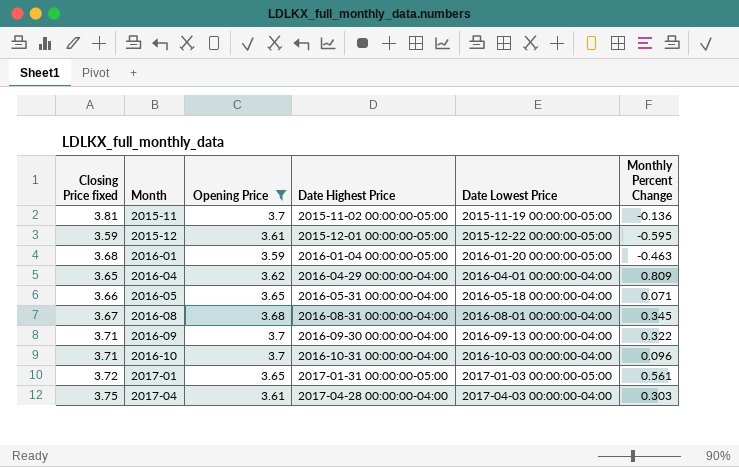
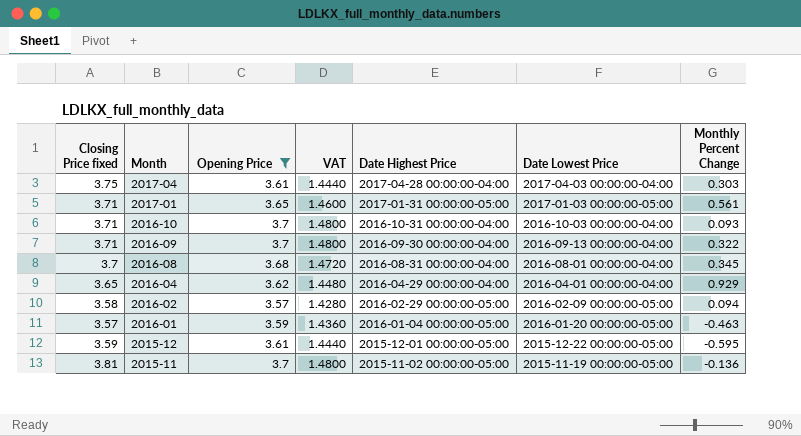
row order: Month ascending -> Month descending
column VAT | formula: none -> [Opening Price] * 0.4
row 2016-05: 3.66 | 3.65 | 2016-05-31 00:00:00-04:00 | 2016-05-18 00:00:00-04:00 | 0.071 -> none
2017-01 | Closing Price fixed: 3.72 -> 3.71
2016-10 | Monthly Percent Change: 0.096 -> 0.093
2016-08 | Closing Price fixed: 3.67 -> 3.7
2016-04 | Monthly Percent Change: 0.809 -> 0.929
row 2016-02: none -> 3.58 | 3.57 | 1.4280 | 2016-02-29 00:00:00-05:00 | 2016-02-09 00:00:00-05:00 | 0.094
2016-01 | Closing Price fixed: 3.68 -> 3.57

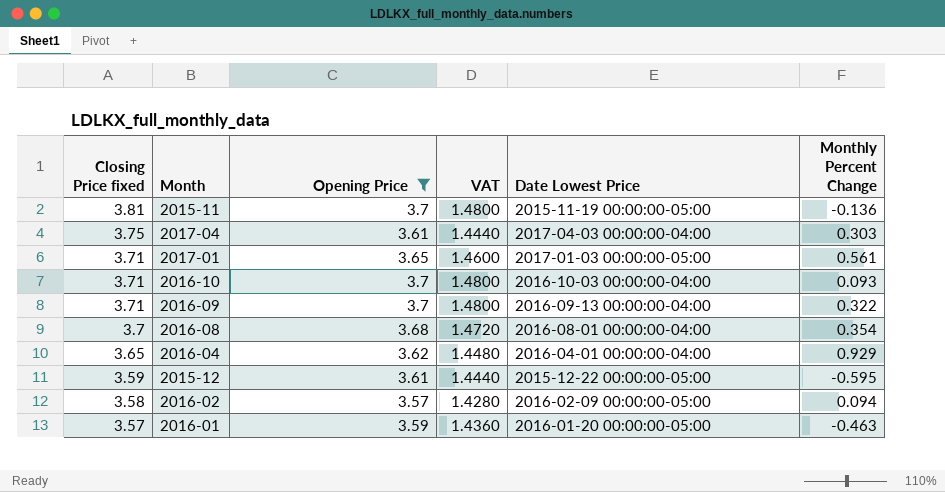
row order: Month descending -> Closing Price fixed descending
column Date Highest Price | position: 5 -> none
2016-08 | Monthly Percent Change: 0.345 -> 0.354

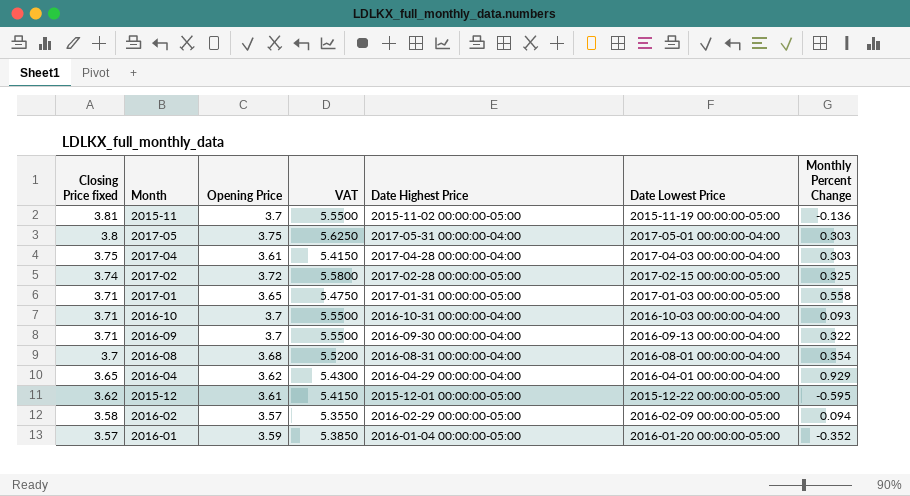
filter: Opening Price <= 3.7 -> none
column VAT | formula: [Opening Price] * 0.4 -> [Opening Price] * 1.5
column Date Highest Price | position: none -> 5
2017-01 | Monthly Percent Change: 0.561 -> 0.558
2015-12 | Closing Price fixed: 3.59 -> 3.62
2016-01 | Monthly Percent Change: -0.463 -> -0.352

